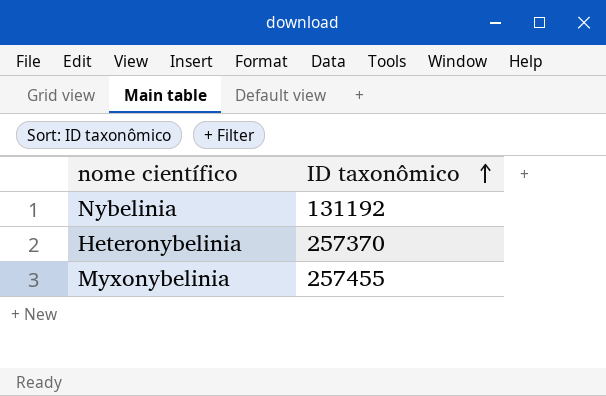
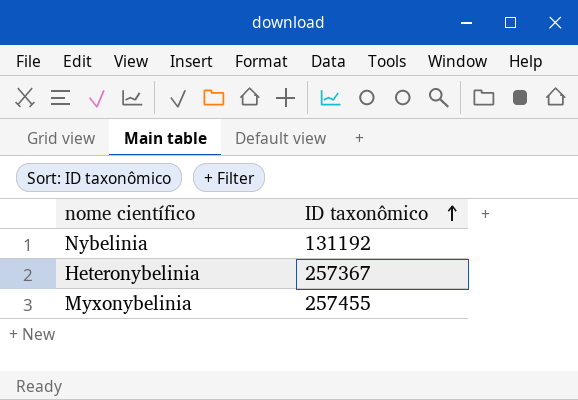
Heteronybelinia | ID taxonômico: 257370 -> 257367

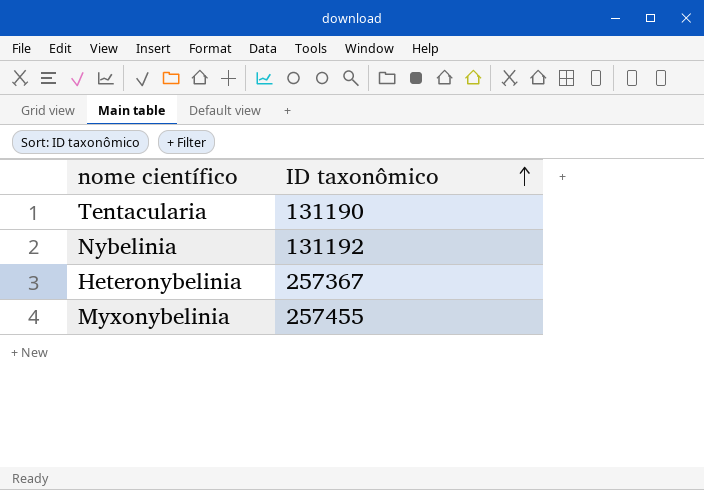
row Tentacularia: none -> 131190

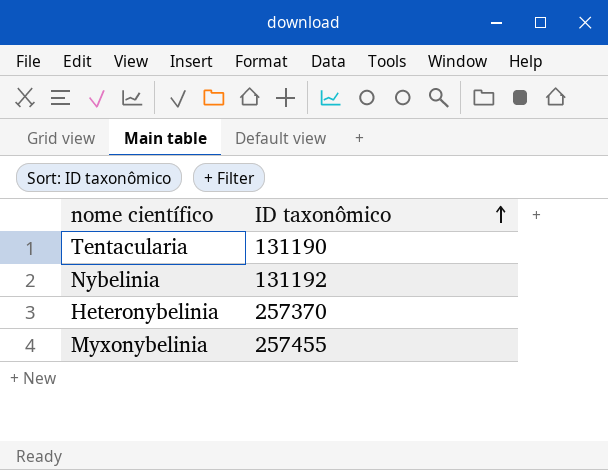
Heteronybelinia | ID taxonômico: 257367 -> 257370

